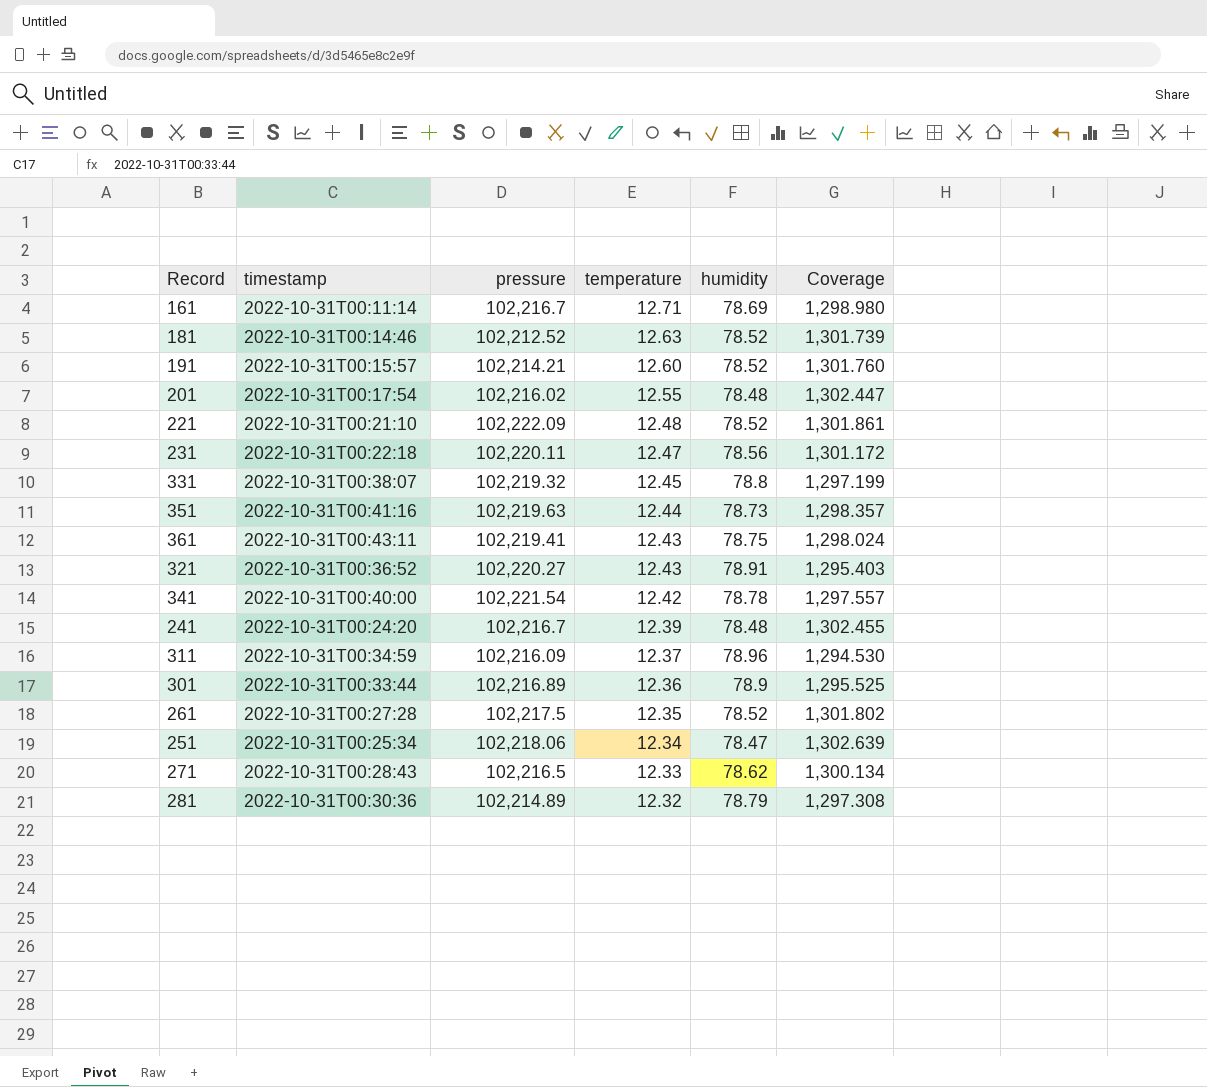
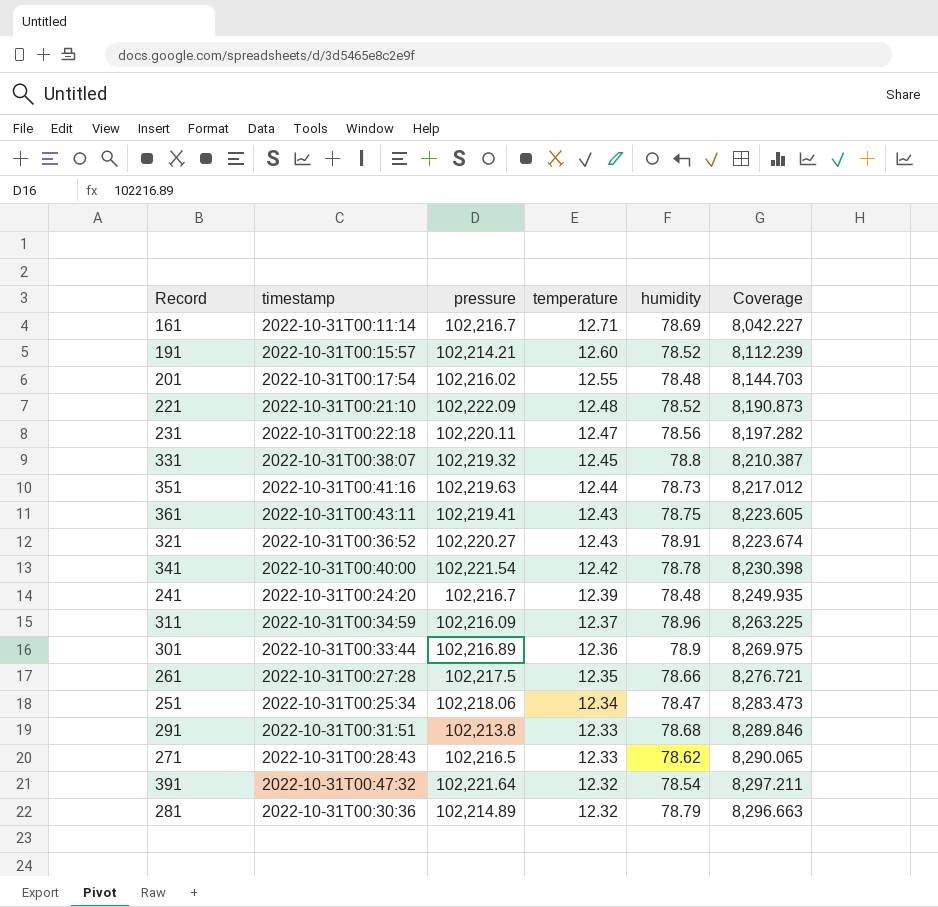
column Coverage | formula: [pressure] / [humidity] -> [pressure] / [temperature]
row 181: 2022-10-31T00:14:46 | 102,212.52 | 12.63 | 78.52 | 1,301.739 -> none
261 | humidity: 78.52 -> 78.66
row 291: none -> 2022-10-31T00:31:51 | 102,213.8 | 12.33 | 78.68 | 8,289.846
row 391: none -> 2022-10-31T00:47:32 | 102,221.64 | 12.32 | 78.54 | 8,297.211

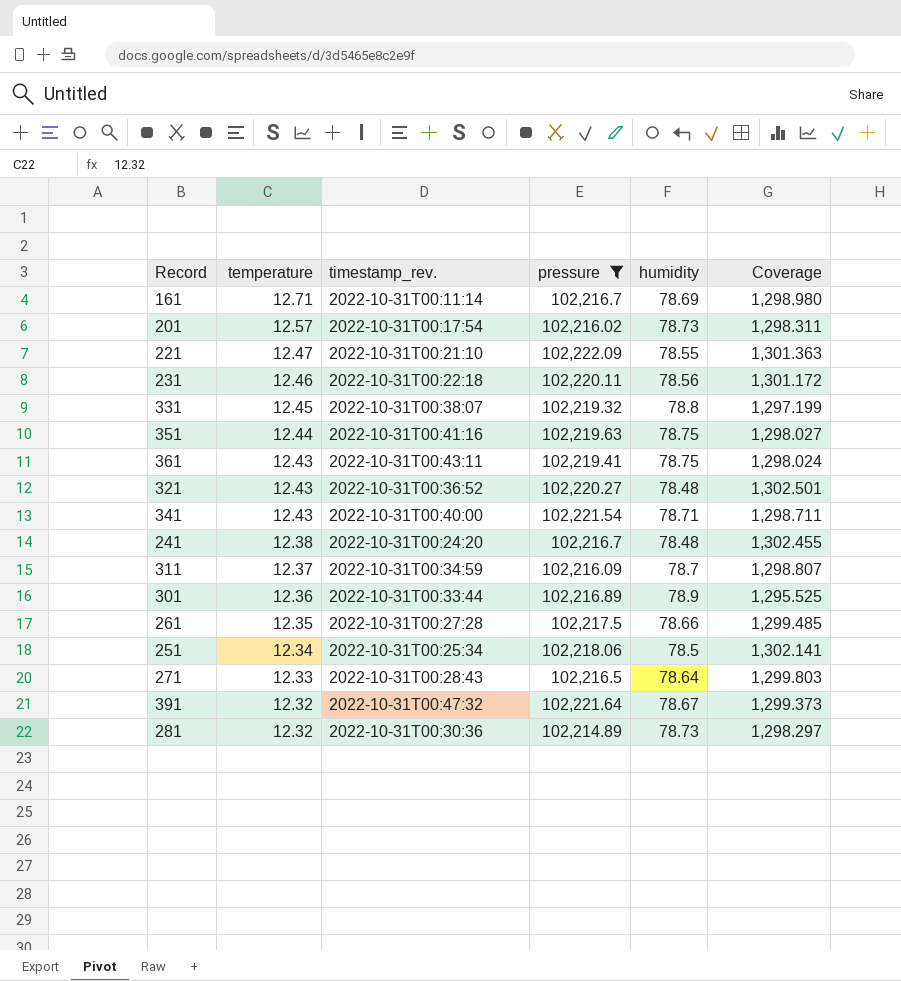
filter: none -> pressure >= 102,214.89
column temperature | position: 4 -> 2
column name: timestamp -> timestamp_rev.
column Coverage | formula: [pressure] / [temperature] -> [pressure] / [humidity]
201 | temperature: 12.55 -> 12.57
201 | humidity: 78.48 -> 78.73
221 | temperature: 12.48 -> 12.47
221 | humidity: 78.52 -> 78.55
231 | temperature: 12.47 -> 12.46
351 | humidity: 78.73 -> 78.75
321 | humidity: 78.91 -> 78.48
341 | temperature: 12.42 -> 12.43
341 | humidity: 78.78 -> 78.71
241 | temperature: 12.39 -> 12.38
311 | humidity: 78.96 -> 78.7
251 | humidity: 78.47 -> 78.5
271 | humidity: 78.62 -> 78.64
391 | humidity: 78.54 -> 78.67
281 | humidity: 78.79 -> 78.73

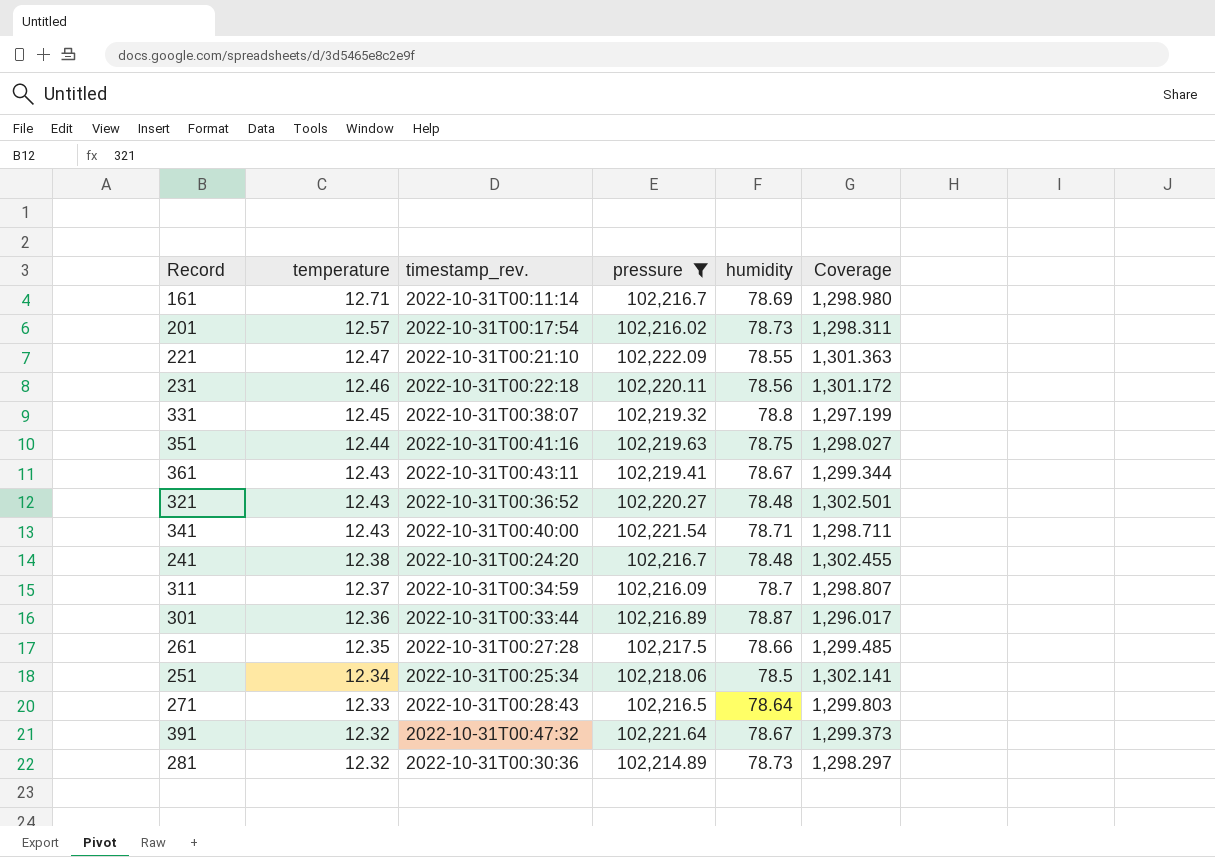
361 | humidity: 78.75 -> 78.67
361 | Coverage: 1,298.024 -> 1,299.344
301 | humidity: 78.9 -> 78.87
301 | Coverage: 1,295.525 -> 1,296.017

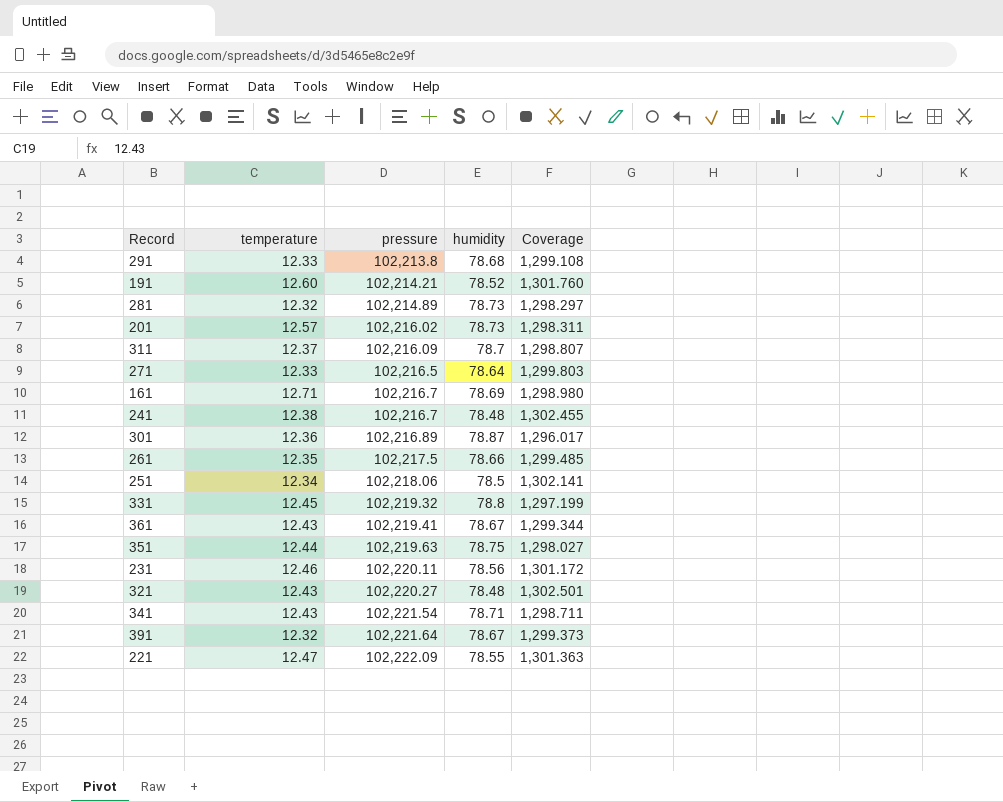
filter: pressure >= 102,214.89 -> none
row order: temperature descending -> pressure ascending
column timestamp_rev. | position: 3 -> none

